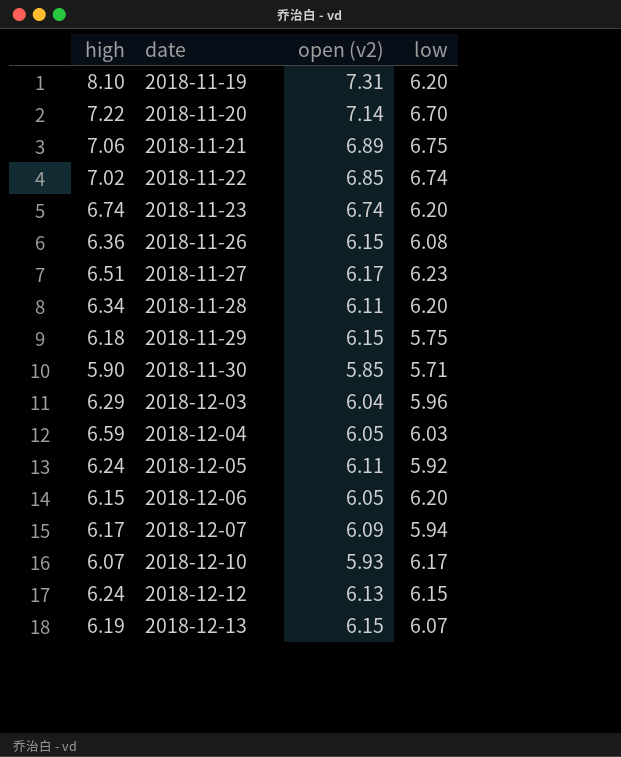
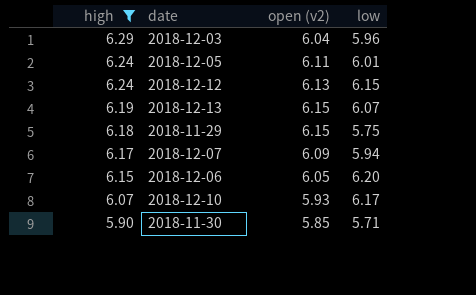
filter: none -> high <= 6.29
row order: date ascending -> high descending
2018-12-05 | low: 5.92 -> 6.01

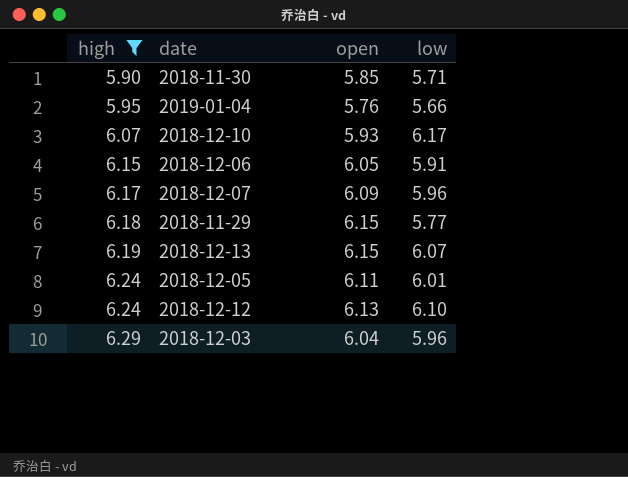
row order: high descending -> high ascending
column name: open (v2) -> open
row 2019-01-04: none -> 5.95 | 5.76 | 5.66
2018-12-06 | low: 6.20 -> 5.91
2018-12-07 | low: 5.94 -> 5.96
2018-11-29 | low: 5.75 -> 5.77
2018-12-12 | low: 6.15 -> 6.10

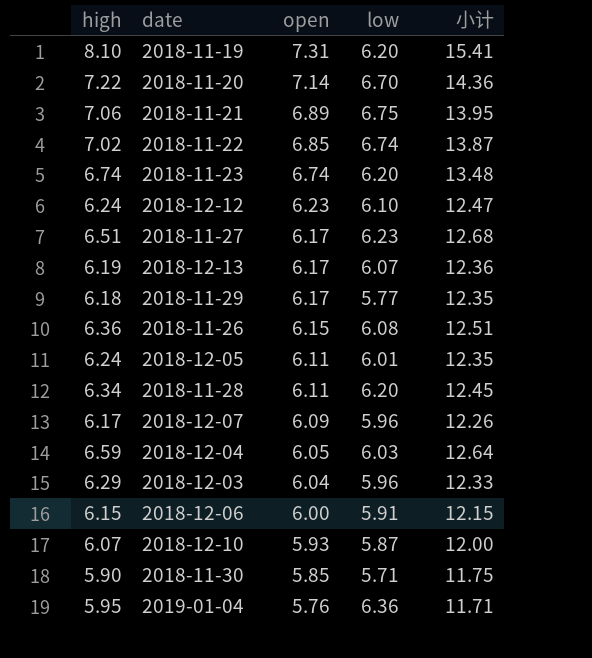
filter: high <= 6.29 -> none
row order: high ascending -> open descending
column 小计 | formula: none -> [high] + [open]
2018-12-12 | open: 6.13 -> 6.23
2018-12-13 | open: 6.15 -> 6.17
2018-11-29 | open: 6.15 -> 6.17
2018-12-06 | open: 6.05 -> 6.00
2018-12-10 | low: 6.17 -> 5.87
2019-01-04 | low: 5.66 -> 6.36

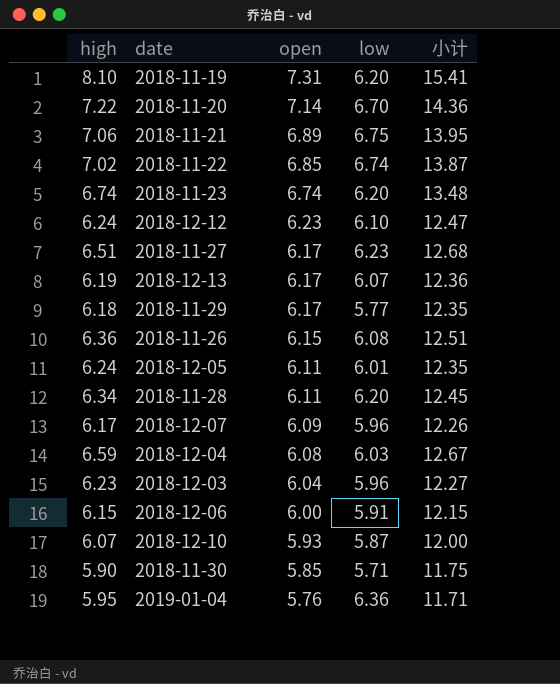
2018-12-04 | open: 6.05 -> 6.08
2018-12-04 | 小计: 12.64 -> 12.67
2018-12-03 | high: 6.29 -> 6.23
2018-12-03 | 小计: 12.33 -> 12.27

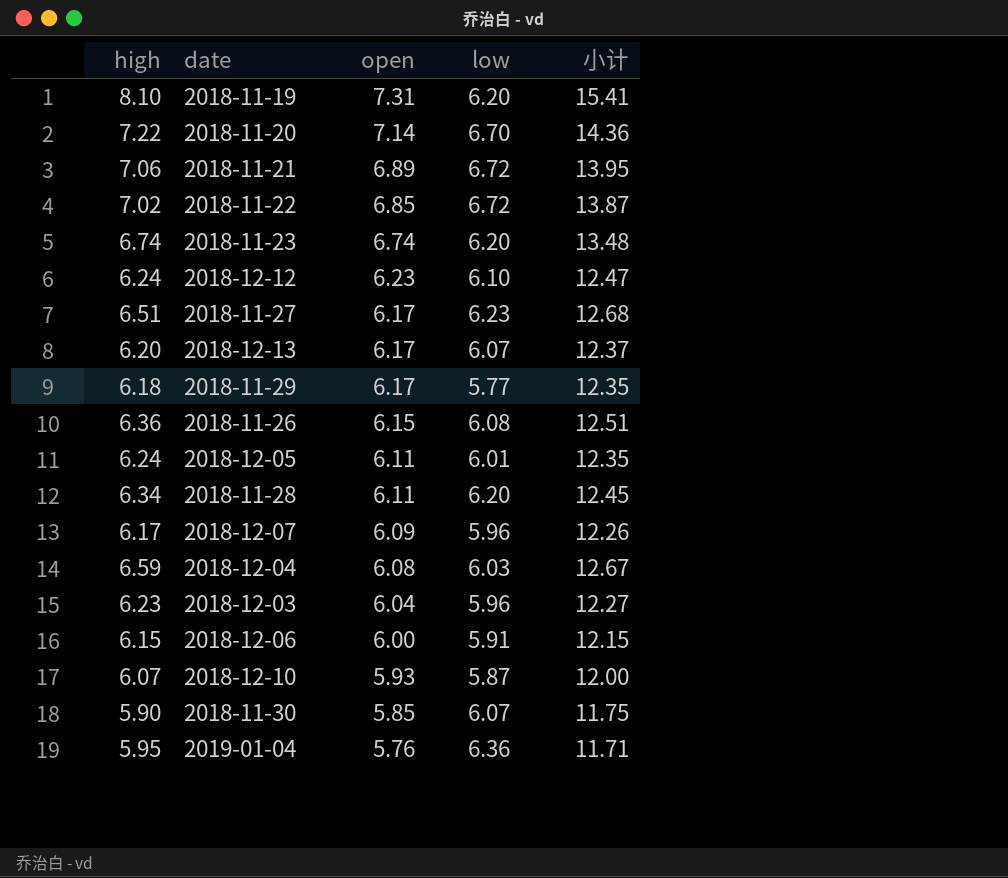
2018-11-21 | low: 6.75 -> 6.72
2018-11-22 | low: 6.74 -> 6.72
2018-12-13 | high: 6.19 -> 6.20
2018-12-13 | 小计: 12.36 -> 12.37
2018-11-30 | low: 5.71 -> 6.07

